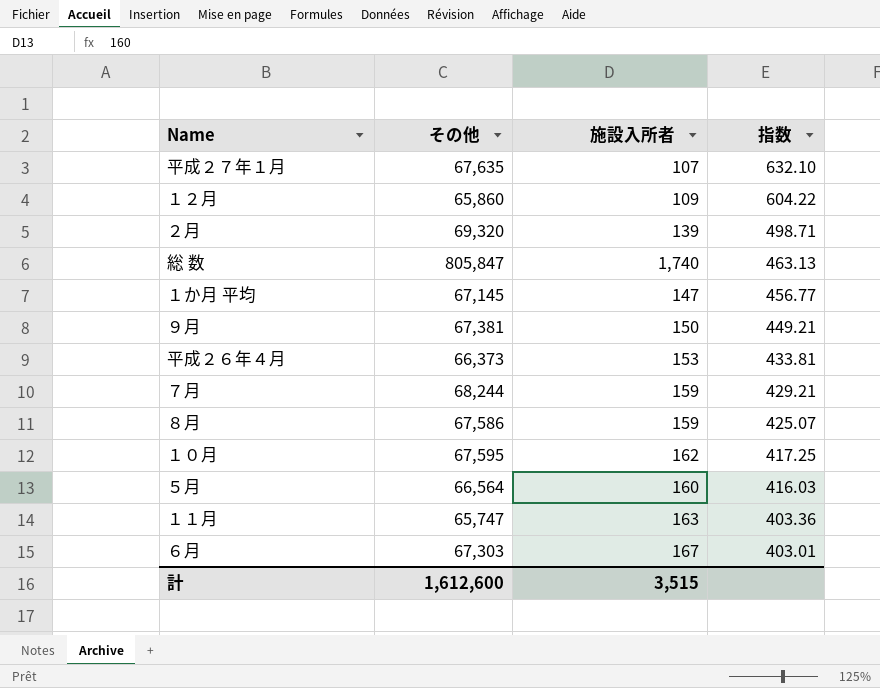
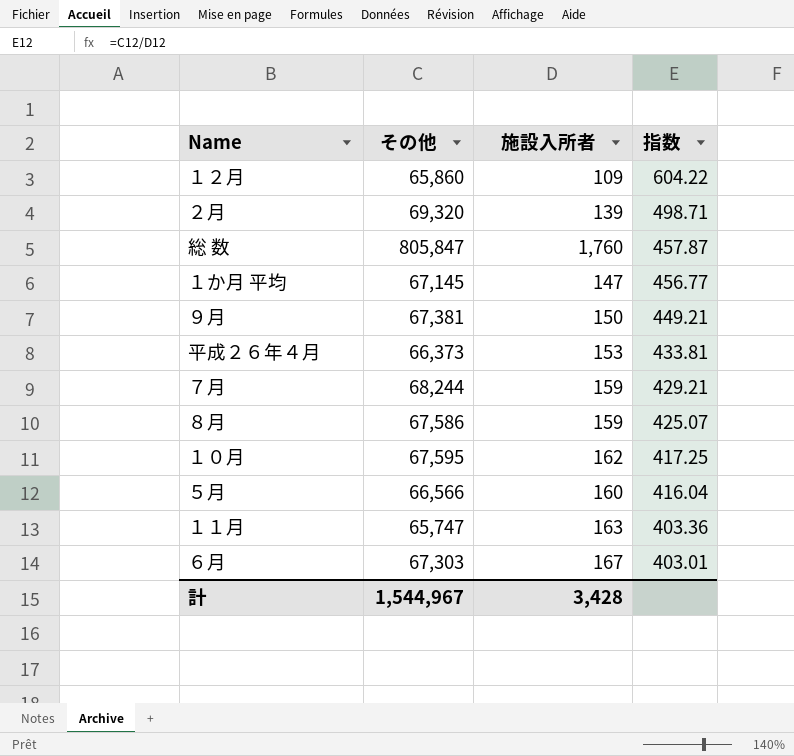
row 平成２７年１月: 67,635 | 107 | 632.10 -> none
総 数 | 施設入所者: 1,740 -> 1,760
総 数 | 指数: 463.13 -> 457.87
５月 | その他: 66,564 -> 66,566
５月 | 指数: 416.03 -> 416.04
計 | その他: 1,612,600 -> 1,544,967
計 | 施設入所者: 3,515 -> 3,428

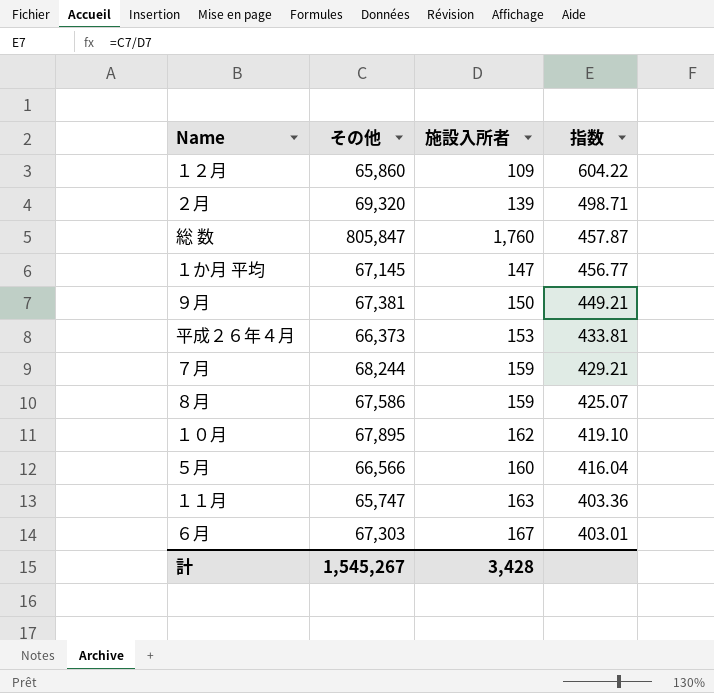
１０月 | その他: 67,595 -> 67,895
１０月 | 指数: 417.25 -> 419.10
計 | その他: 1,544,967 -> 1,545,267

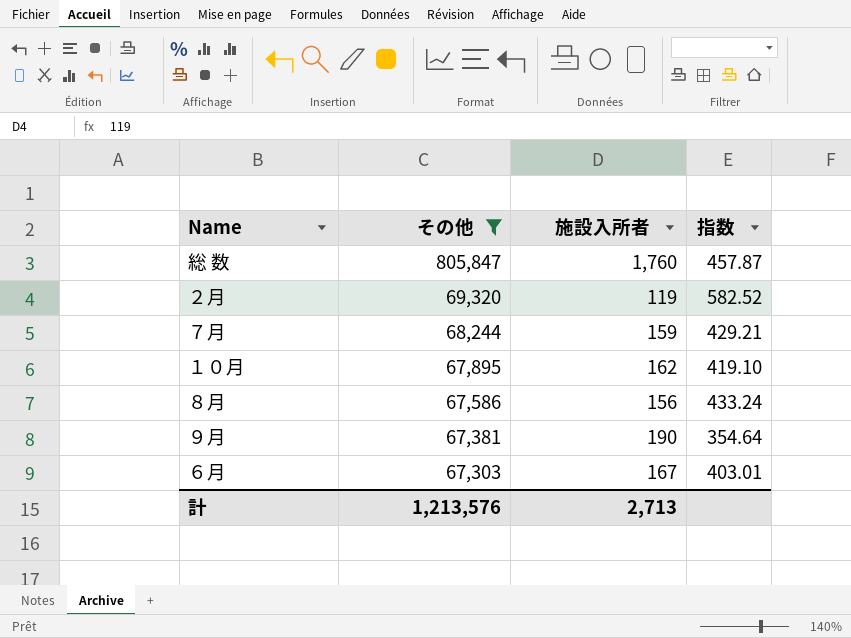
filter: none -> その他 >= 67,303
row order: 指数 descending -> その他 descending
２月 | 施設入所者: 139 -> 119
２月 | 指数: 498.71 -> 582.52
８月 | 施設入所者: 159 -> 156
８月 | 指数: 425.07 -> 433.24
９月 | 施設入所者: 150 -> 190
９月 | 指数: 449.21 -> 354.64
計 | その他: 1,545,267 -> 1,213,576
計 | 施設入所者: 3,428 -> 2,713

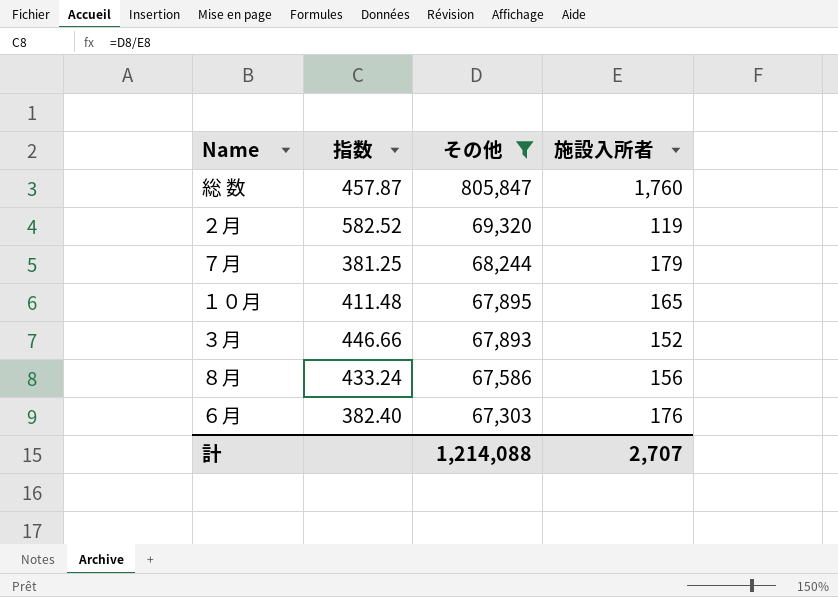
column 指数 | position: 4 -> 2
row ９月: 67,381 | 190 | 354.64 -> none
７月 | 指数: 429.21 -> 381.25
７月 | 施設入所者: 159 -> 179
１０月 | 指数: 419.10 -> 411.48
１０月 | 施設入所者: 162 -> 165
row ３月: none -> 446.66 | 67,893 | 152
６月 | 指数: 403.01 -> 382.40
６月 | 施設入所者: 167 -> 176
計 | その他: 1,213,576 -> 1,214,088
計 | 施設入所者: 2,713 -> 2,707

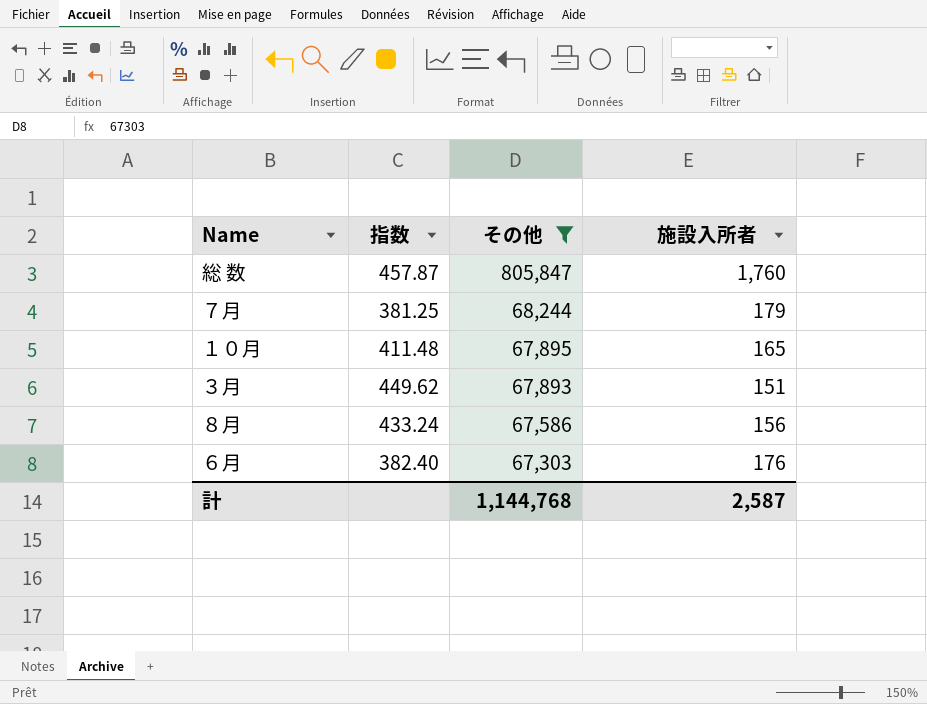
row ２月: 582.52 | 69,320 | 119 -> none
３月 | 指数: 446.66 -> 449.62
３月 | 施設入所者: 152 -> 151
計 | その他: 1,214,088 -> 1,144,768
計 | 施設入所者: 2,707 -> 2,587

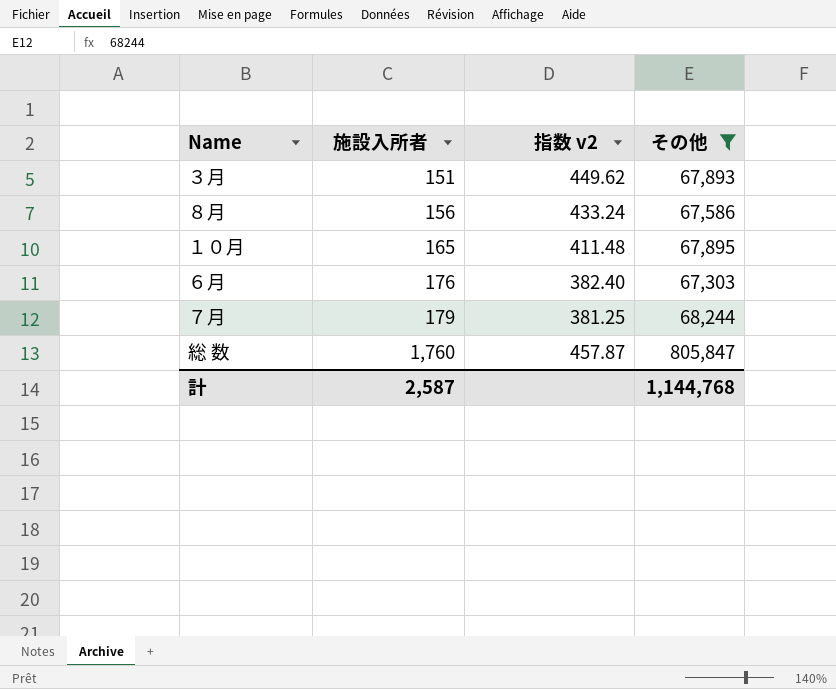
row order: その他 descending -> 施設入所者 ascending
column 施設入所者 | position: 4 -> 2
column name: 指数 -> 指数 v2

